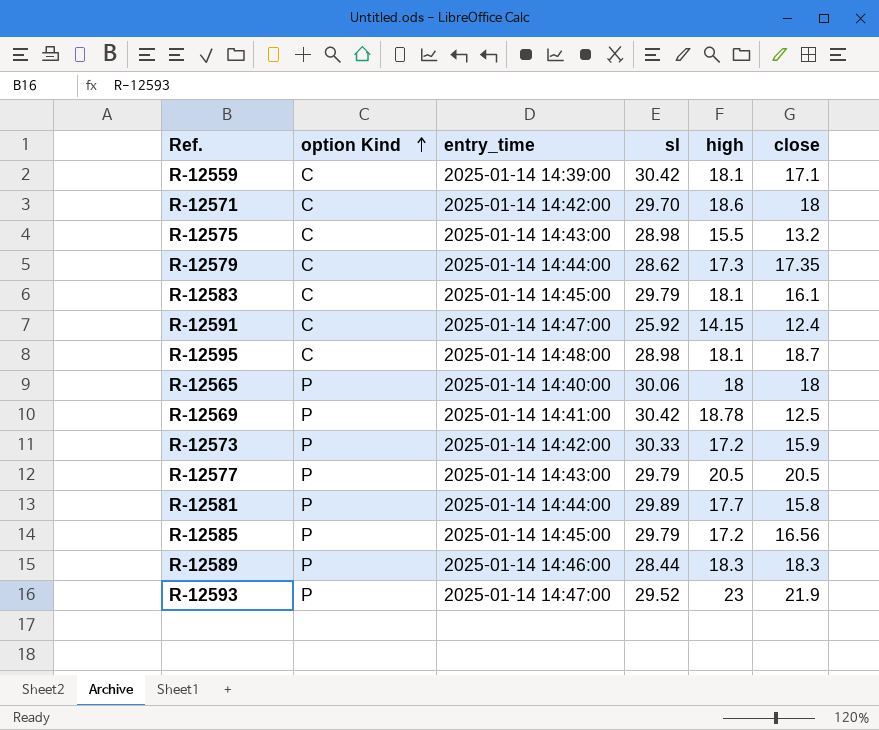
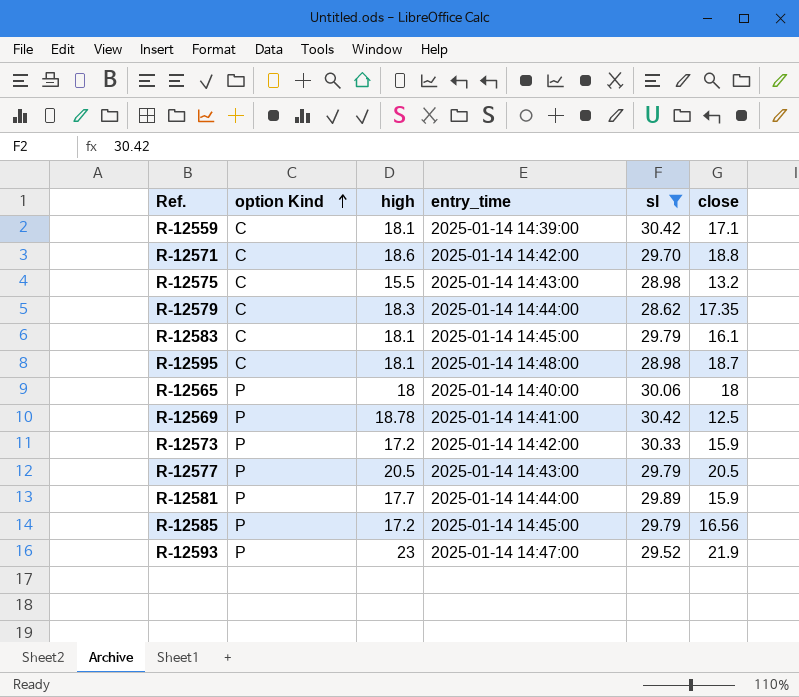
filter: none -> sl >= 28.62
column high | position: 5 -> 3
R-12571 | close: 18 -> 18.8
R-12579 | high: 17.3 -> 18.3
R-12581 | close: 15.8 -> 15.9

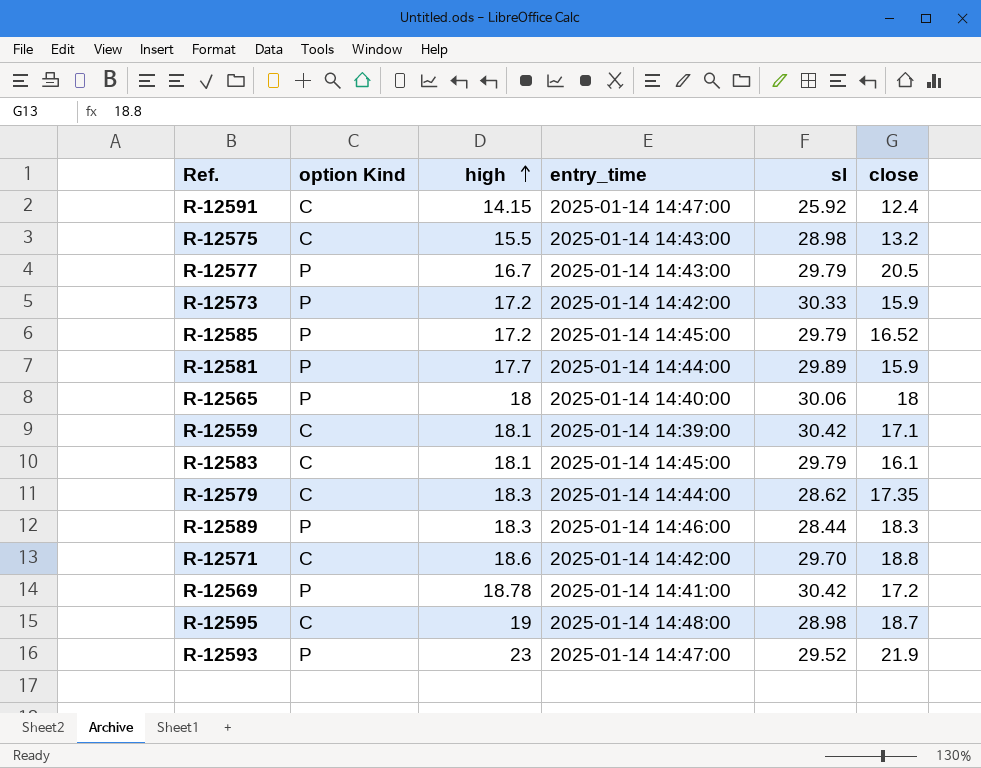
filter: sl >= 28.62 -> none
row order: option Kind ascending -> high ascending
R-12577 | high: 20.5 -> 16.7
R-12585 | close: 16.56 -> 16.52
R-12569 | close: 12.5 -> 17.2
R-12595 | high: 18.1 -> 19

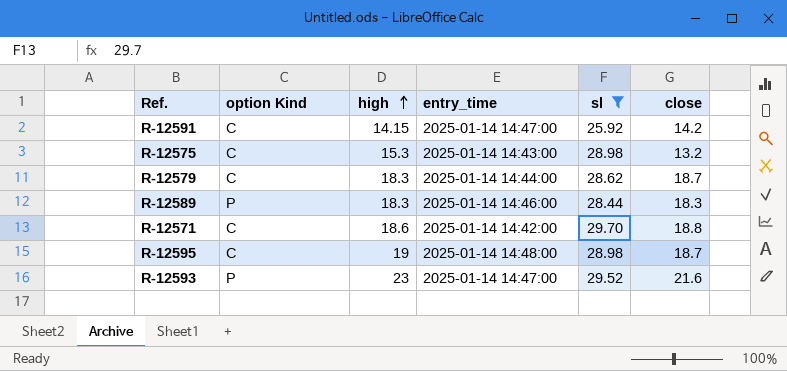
filter: none -> sl <= 29.70
R-12591 | close: 12.4 -> 14.2
R-12575 | high: 15.5 -> 15.3
R-12579 | close: 17.35 -> 18.7
R-12593 | close: 21.9 -> 21.6

